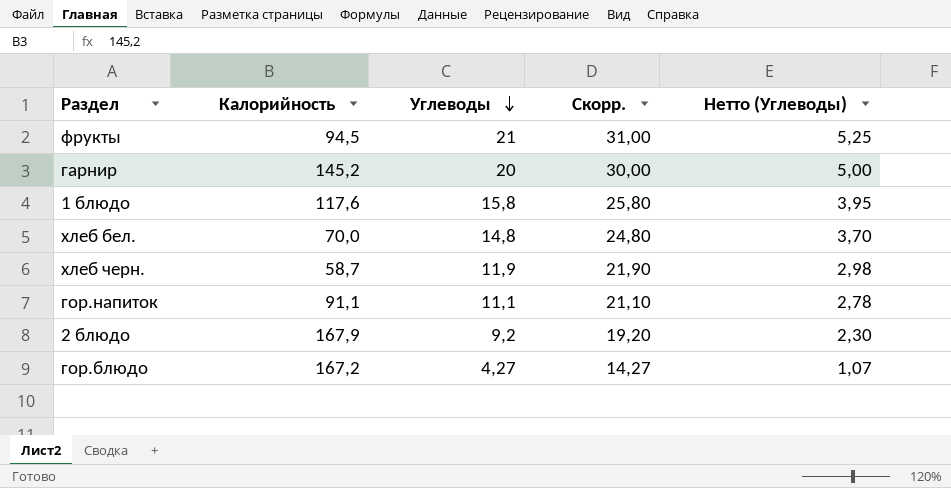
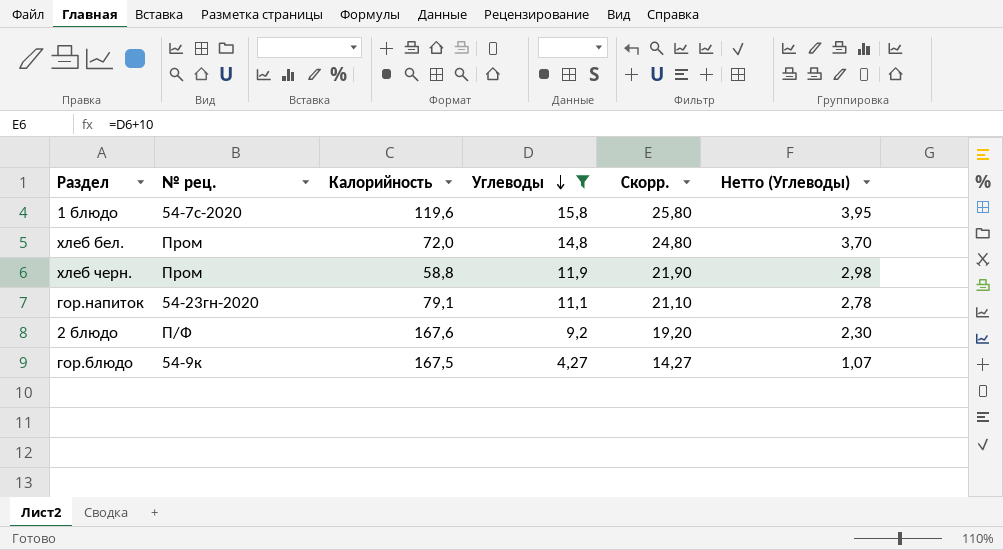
filter: none -> Углеводы <= 15,8
column № рец. | position: none -> 2
1 блюдо | Калорийность: 117,6 -> 119,6
хлеб бел. | Калорийность: 70,0 -> 72,0
хлеб черн. | Калорийность: 58,7 -> 58,8
гор.напиток | Калорийность: 91,1 -> 79,1
2 блюдо | Калорийность: 167,9 -> 167,6
гор.блюдо | Калорийность: 167,2 -> 167,5

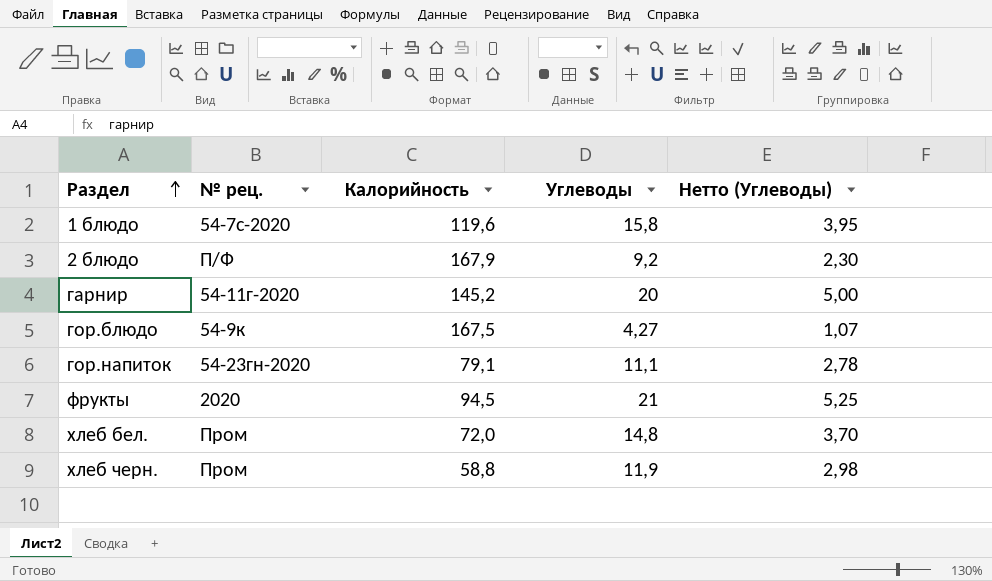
filter: Углеводы <= 15,8 -> none
row order: Углеводы descending -> Раздел ascending
column Скорр. | formula: [Углеводы] + 10 -> none
2 блюдо | Калорийность: 167,6 -> 167,9

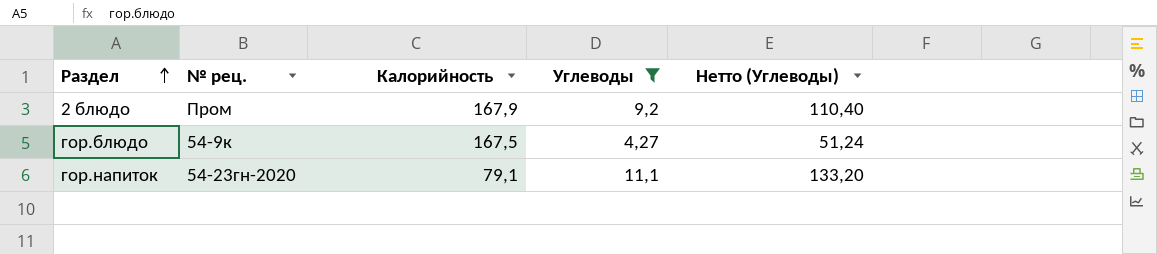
filter: none -> Углеводы <= 11,1
column Нетто (Углеводы) | formula: [Углеводы] * 0,25 -> [Углеводы] * 12
2 блюдо | № рец.: П/Ф -> Пром

